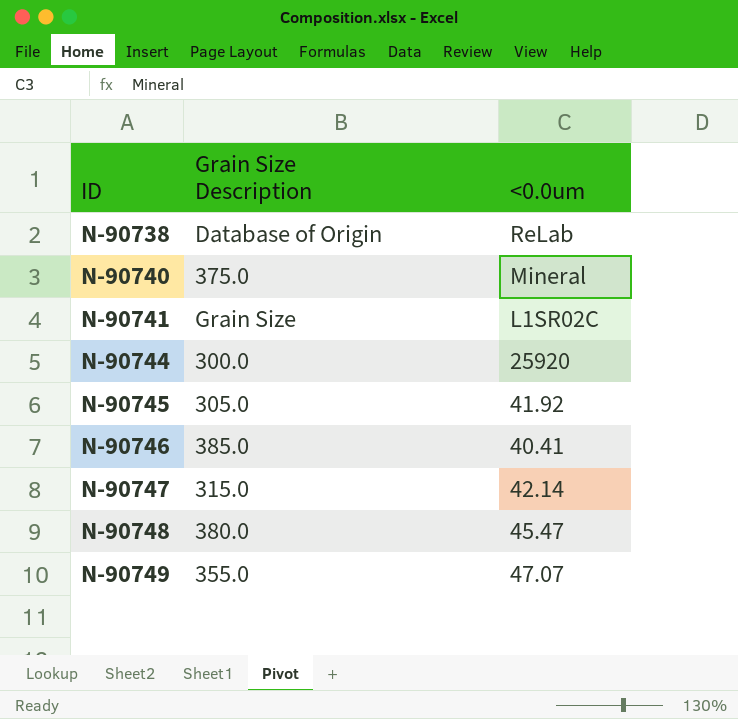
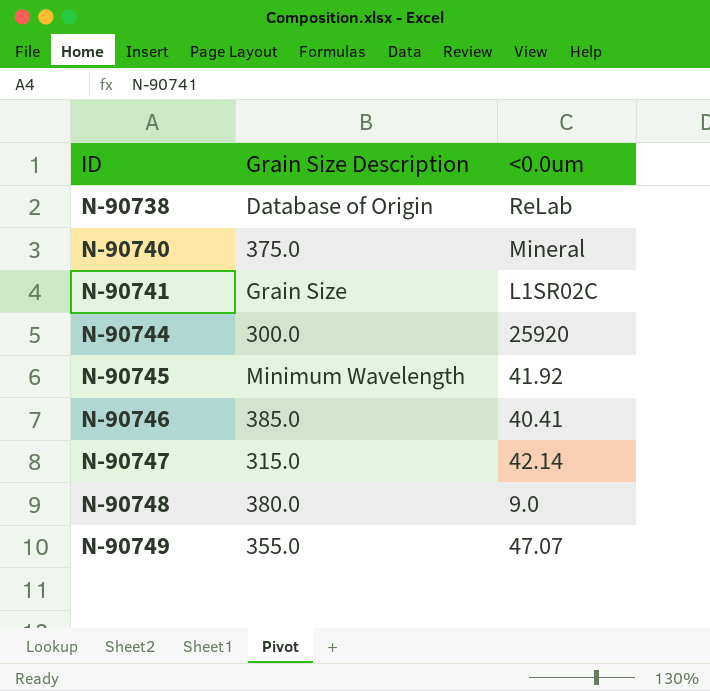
N-90745 | Grain Size Description: 305.0 -> Minimum Wavelength
N-90748 | <0.0um: 45.47 -> 9.0

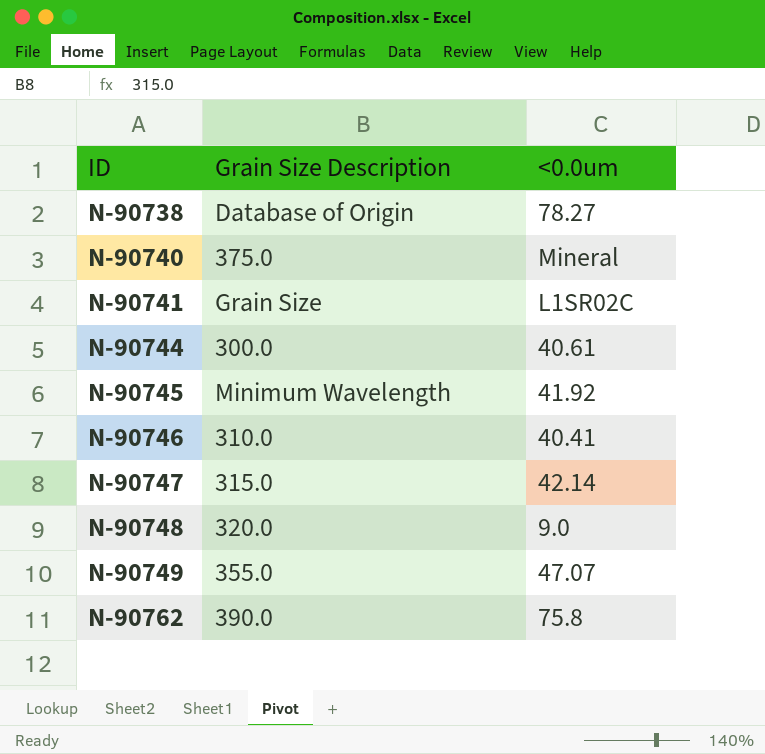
N-90738 | <0.0um: ReLab -> 78.27
N-90744 | <0.0um: 25920 -> 40.61
N-90746 | Grain Size Description: 385.0 -> 310.0
N-90748 | Grain Size Description: 380.0 -> 320.0
row N-90762: none -> 390.0 | 75.8

